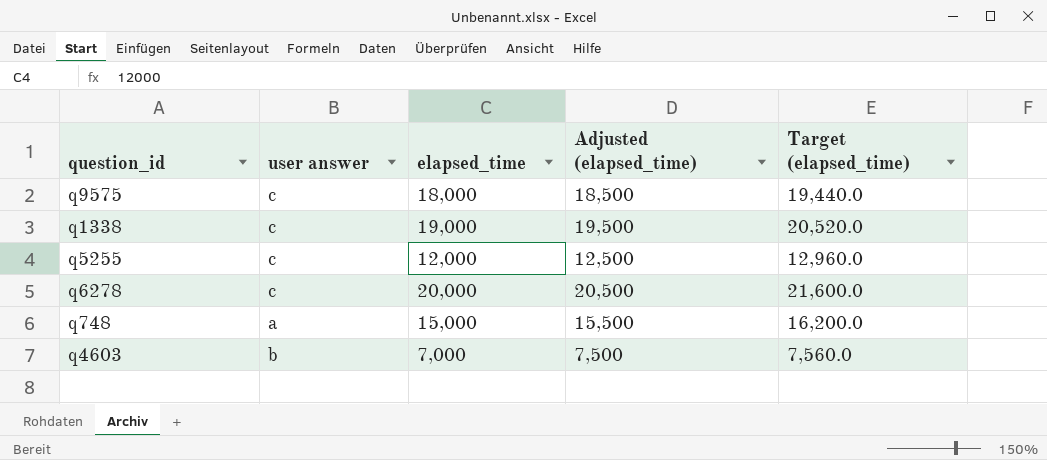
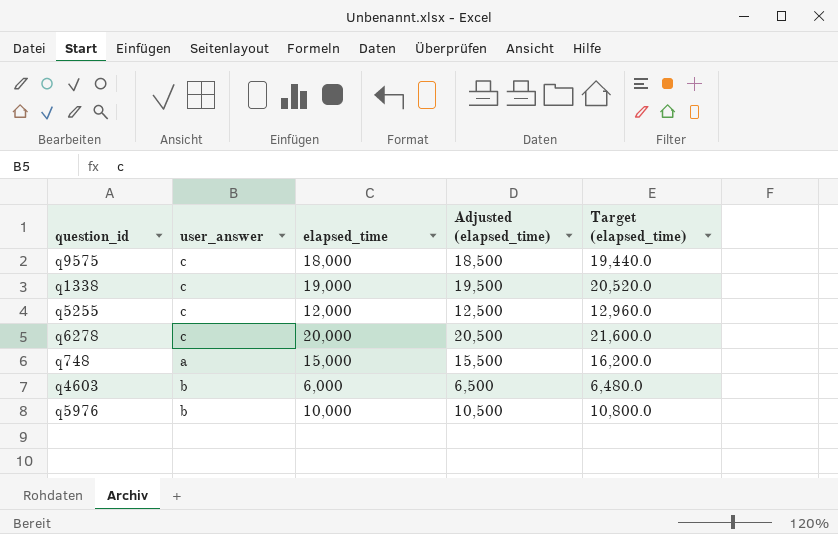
column name: user answer -> user_answer
q4603 | elapsed_time: 7,000 -> 6,000
q4603 | Adjusted (elapsed_time): 7,500 -> 6,500
q4603 | Target (elapsed_time): 7,560.0 -> 6,480.0
row q5976: none -> b | 10,000 | 10,500 | 10,800.0

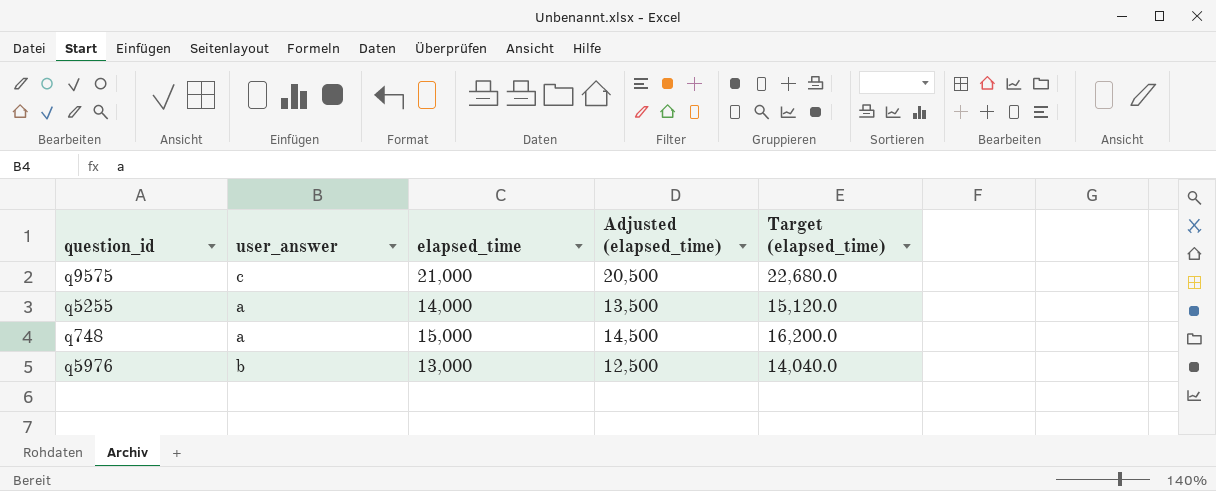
column Adjusted (elapsed_time) | formula: [elapsed_time] + 500 -> [elapsed_time] - 500
row q1338: c | 19,000 | 19,500 | 20,520.0 -> none
row q6278: c | 20,000 | 20,500 | 21,600.0 -> none
row q4603: b | 6,000 | 6,500 | 6,480.0 -> none
q9575 | elapsed_time: 18,000 -> 21,000
q9575 | Target (elapsed_time): 19,440.0 -> 22,680.0
q5255 | user_answer: c -> a
q5255 | elapsed_time: 12,000 -> 14,000
q5255 | Target (elapsed_time): 12,960.0 -> 15,120.0
q5976 | elapsed_time: 10,000 -> 13,000
q5976 | Target (elapsed_time): 10,800.0 -> 14,040.0

